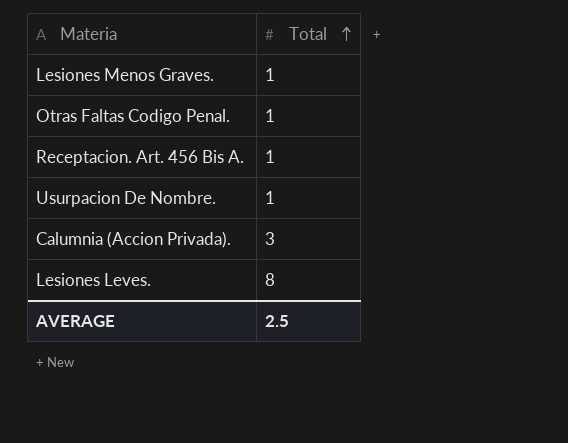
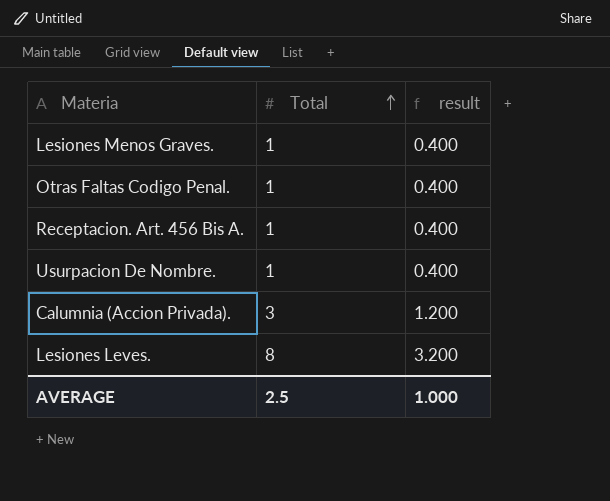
column result | formula: none -> [Total] * 0.4

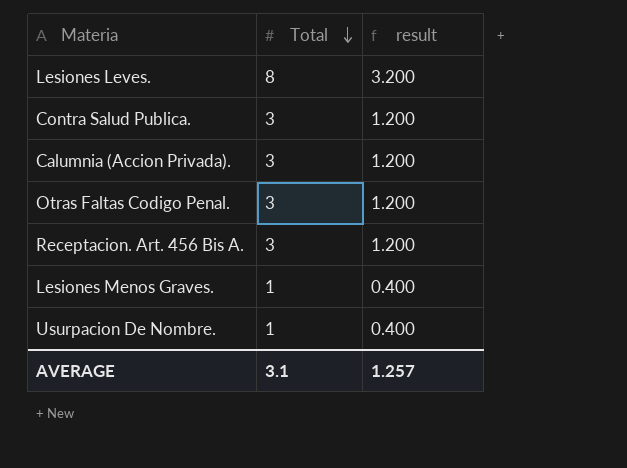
row order: Total ascending -> Total descending
row Contra Salud Publica.: none -> 3 | 1.200
Otras Faltas Codigo Penal. | Total: 1 -> 3
Otras Faltas Codigo Penal. | result: 0.400 -> 1.200
Receptacion. Art. 456 Bis A. | Total: 1 -> 3
Receptacion. Art. 456 Bis A. | result: 0.400 -> 1.200
AVERAGE | Total: 2.5 -> 3.1
AVERAGE | result: 1.000 -> 1.257

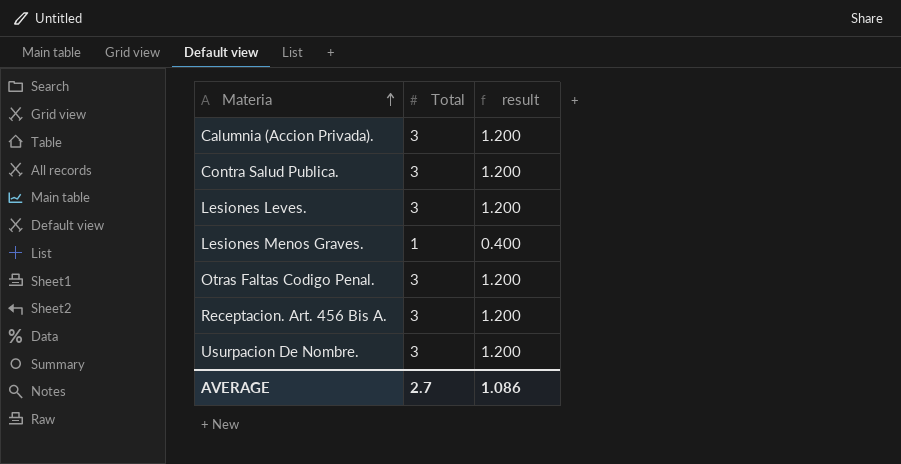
row order: Total descending -> Materia ascending
Lesiones Leves. | Total: 8 -> 3
Lesiones Leves. | result: 3.200 -> 1.200
Usurpacion De Nombre. | Total: 1 -> 3
Usurpacion De Nombre. | result: 0.400 -> 1.200
AVERAGE | Total: 3.1 -> 2.7
AVERAGE | result: 1.257 -> 1.086

